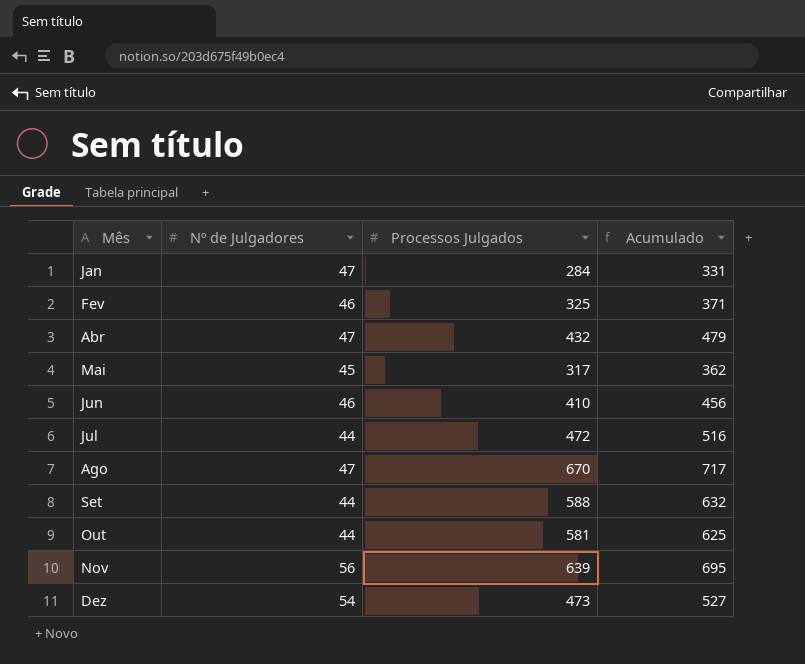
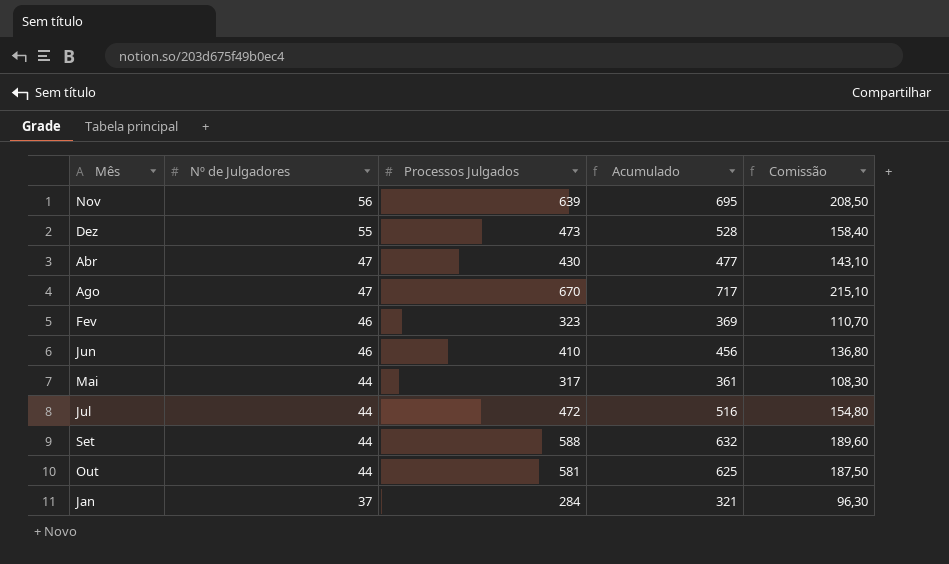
row order: Mês ascending -> Nº de Julgadores descending
column Comissão | formula: none -> [Acumulado] * 0,3
Dez | Nº de Julgadores: 54 -> 55
Dez | Acumulado: 527 -> 528
Abr | Processos Julgados: 432 -> 430
Abr | Acumulado: 479 -> 477
Fev | Processos Julgados: 325 -> 323
Fev | Acumulado: 371 -> 369
Mai | Nº de Julgadores: 45 -> 44
Mai | Acumulado: 362 -> 361
Jan | Nº de Julgadores: 47 -> 37
Jan | Acumulado: 331 -> 321

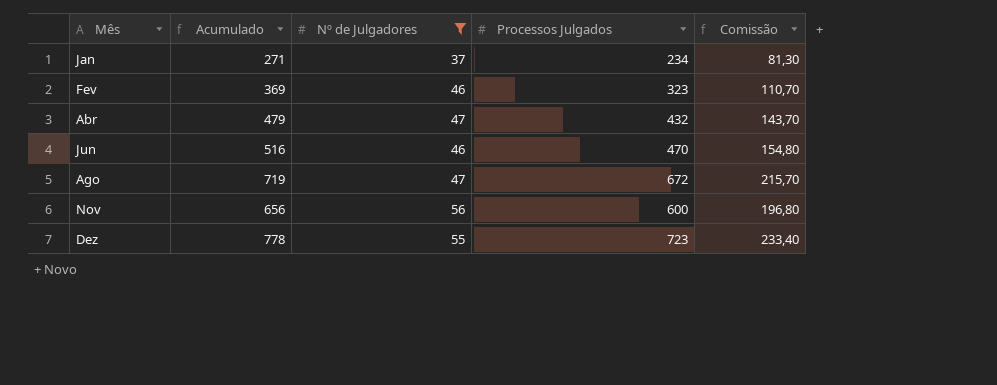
filter: none -> Nº de Julgadores != 44
row order: Nº de Julgadores descending -> Mês ascending
column Acumulado | position: 4 -> 2
Jan | Acumulado: 321 -> 271
Jan | Processos Julgados: 284 -> 234
Jan | Comissão: 96,30 -> 81,30
Abr | Acumulado: 477 -> 479
Abr | Processos Julgados: 430 -> 432
Abr | Comissão: 143,10 -> 143,70
Jun | Acumulado: 456 -> 516
Jun | Processos Julgados: 410 -> 470
Jun | Comissão: 136,80 -> 154,80
Ago | Acumulado: 717 -> 719
Ago | Processos Julgados: 670 -> 672
Ago | Comissão: 215,10 -> 215,70
Nov | Acumulado: 695 -> 656
Nov | Processos Julgados: 639 -> 600
Nov | Comissão: 208,50 -> 196,80
Dez | Acumulado: 528 -> 778
Dez | Processos Julgados: 473 -> 723
Dez | Comissão: 158,40 -> 233,40

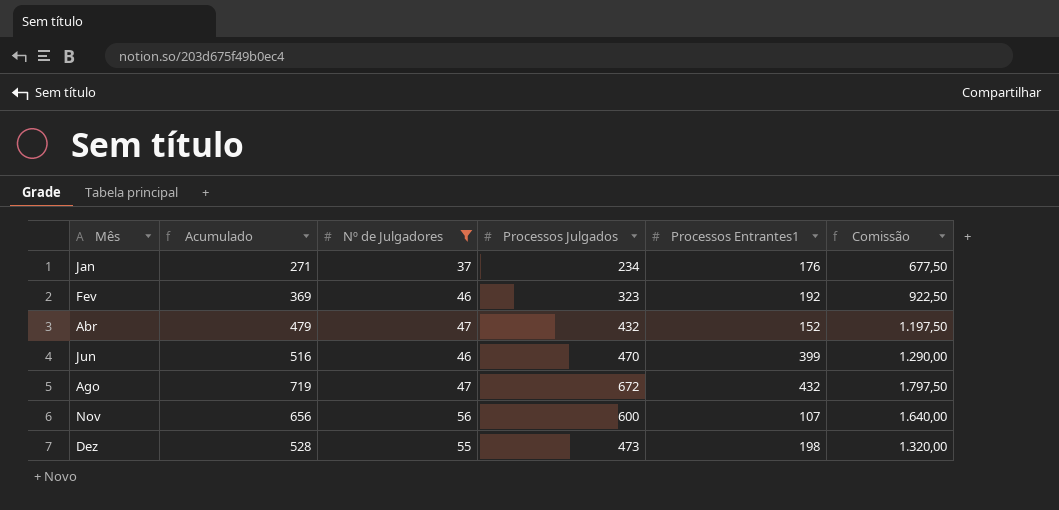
column Processos Entrantes1 | position: none -> 5
column Comissão | formula: [Acumulado] * 0,3 -> [Acumulado] * 2,5
Dez | Acumulado: 778 -> 528
Dez | Processos Julgados: 723 -> 473

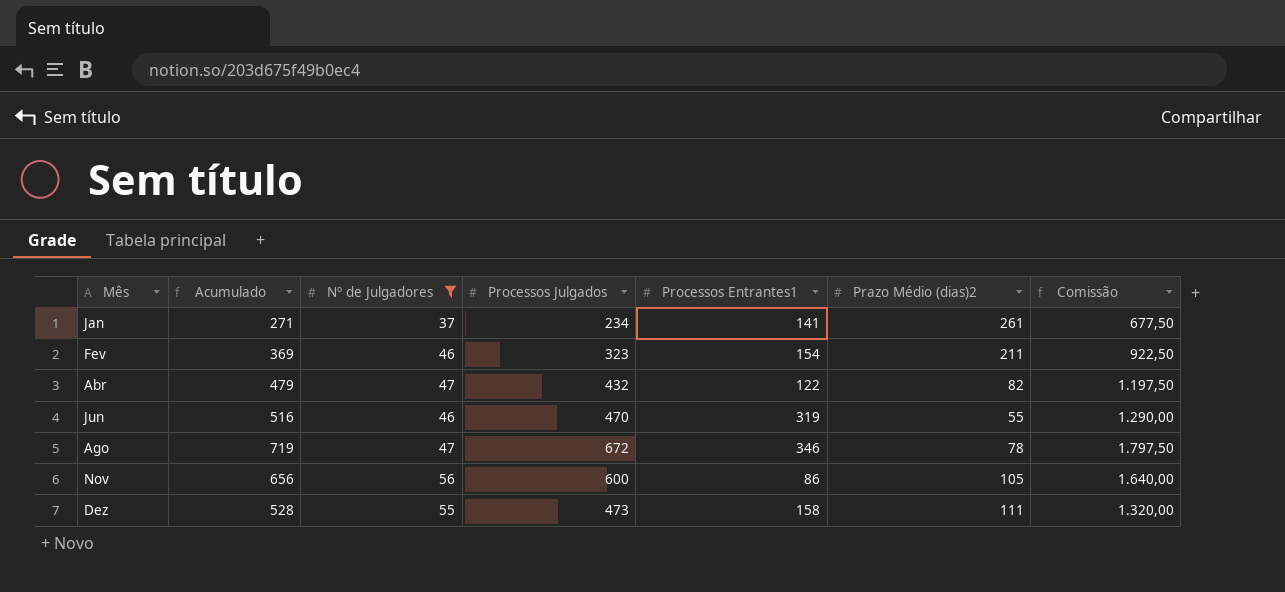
column Prazo Médio (dias)2 | position: none -> 6
Jan | Processos Entrantes1: 176 -> 141
Fev | Processos Entrantes1: 192 -> 154
Abr | Processos Entrantes1: 152 -> 122
Jun | Processos Entrantes1: 399 -> 319
Ago | Processos Entrantes1: 432 -> 346
Nov | Processos Entrantes1: 107 -> 86
Dez | Processos Entrantes1: 198 -> 158

